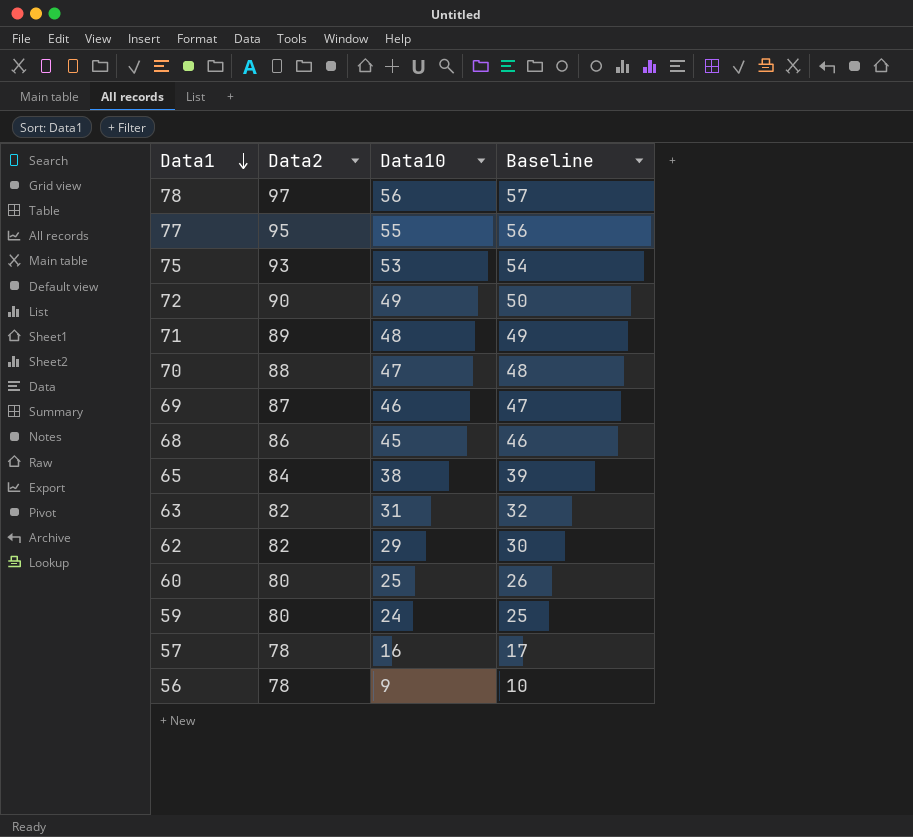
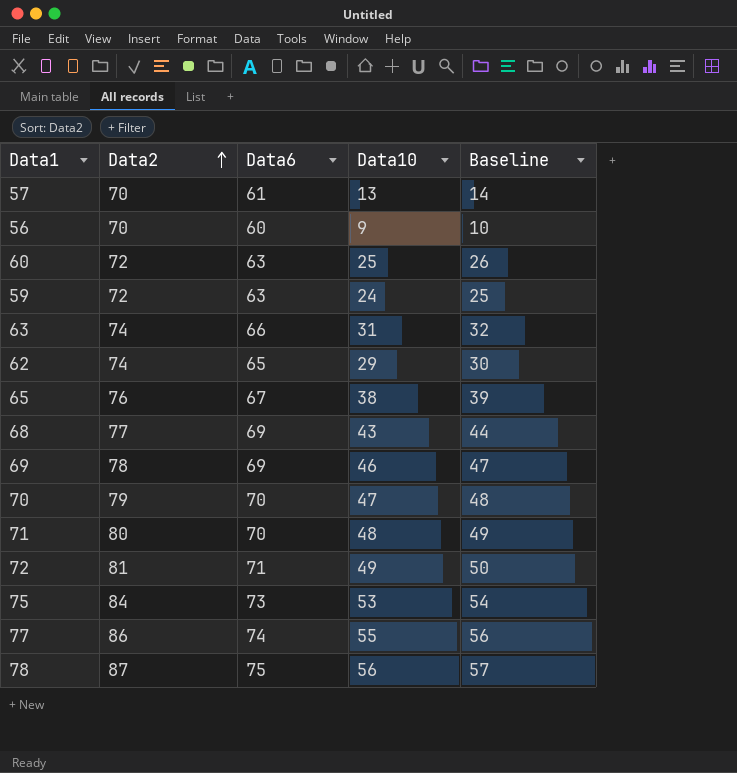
row order: Data1 descending -> Data2 ascending
column Data6 | position: none -> 3
57 | Data2: 78 -> 70
57 | Data10: 16 -> 13
57 | Baseline: 17 -> 14
56 | Data2: 78 -> 70
60 | Data2: 80 -> 72
59 | Data2: 80 -> 72
63 | Data2: 82 -> 74
62 | Data2: 82 -> 74
65 | Data2: 84 -> 76
68 | Data2: 86 -> 77
68 | Data10: 45 -> 43
68 | Baseline: 46 -> 44
69 | Data2: 87 -> 78
70 | Data2: 88 -> 79
71 | Data2: 89 -> 80
72 | Data2: 90 -> 81
75 | Data2: 93 -> 84
77 | Data2: 95 -> 86
78 | Data2: 97 -> 87

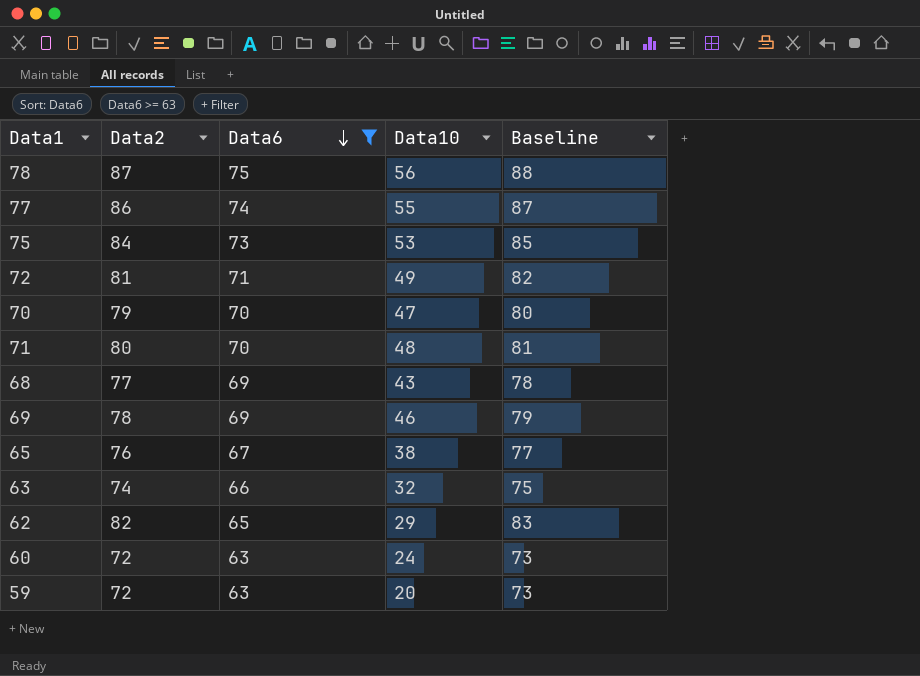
filter: none -> Data6 >= 63
row order: Data2 ascending -> Data6 descending
column Baseline | formula: [Data10] + 1 -> [Data2] + 1
63 | Data10: 31 -> 32
62 | Data2: 74 -> 82
60 | Data10: 25 -> 24
59 | Data10: 24 -> 20

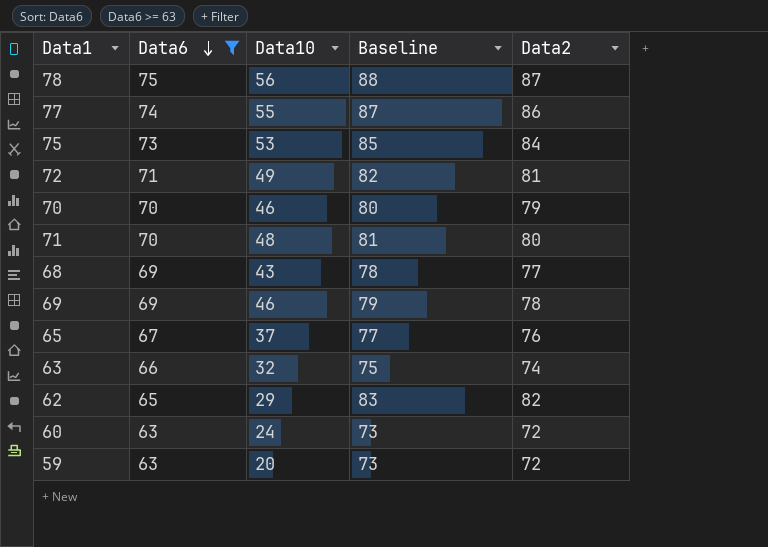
column Data2 | position: 2 -> 5
70 | Data10: 47 -> 46
65 | Data10: 38 -> 37

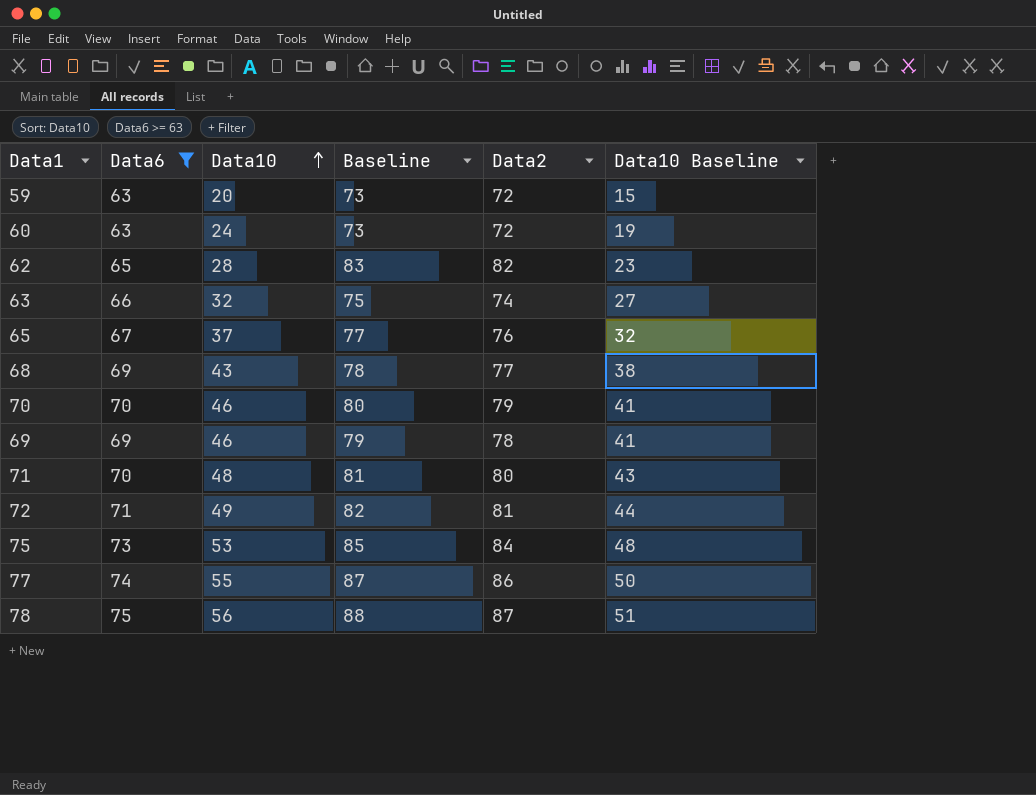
row order: Data6 descending -> Data10 ascending
column Data10 Baseline | formula: none -> [Data10] - 5
62 | Data10: 29 -> 28

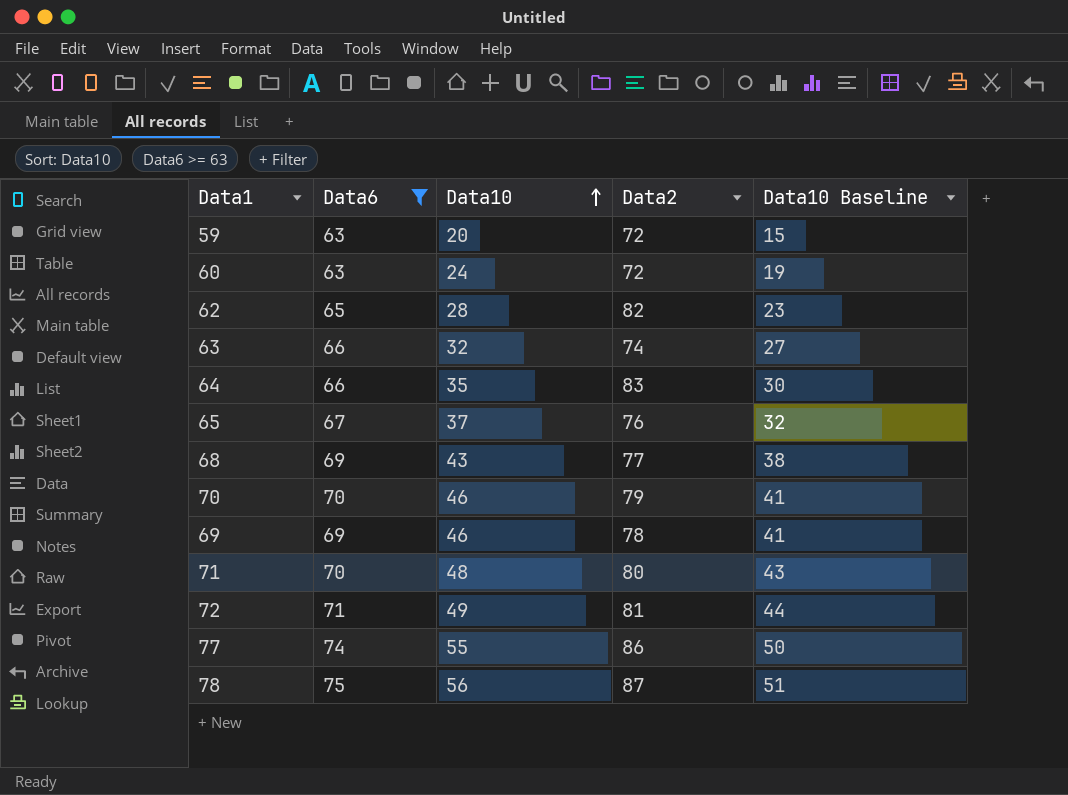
column Baseline | formula: [Data2] + 1 -> none
row 75: 73 | 53 | 85 | 84 | 48 -> none
row 64: none -> 66 | 35 | 83 | 30

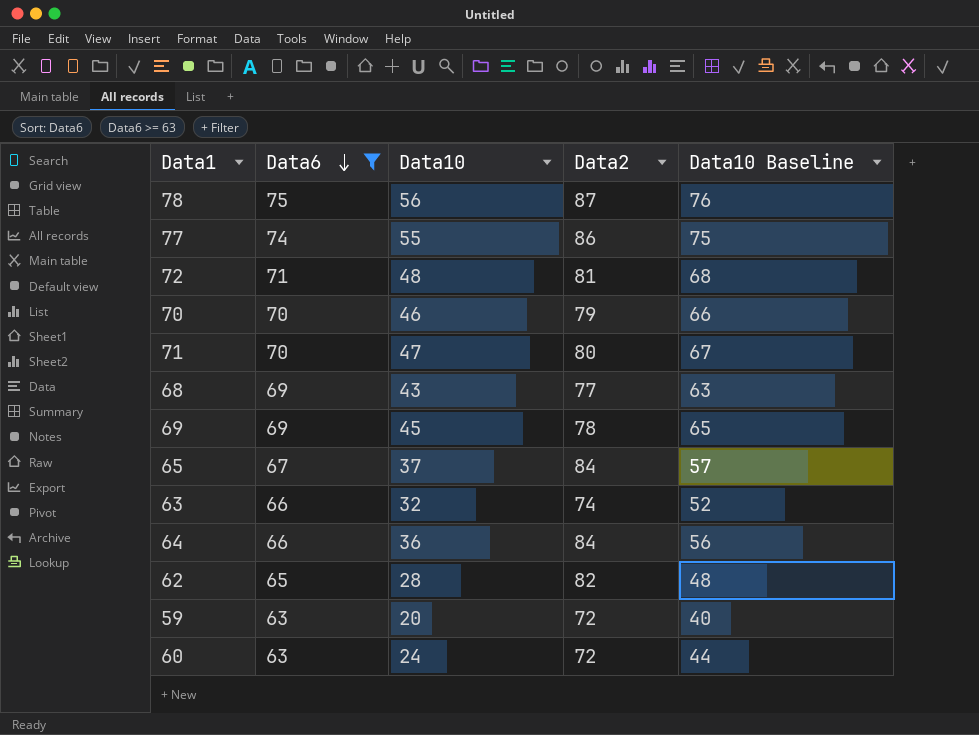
row order: Data10 ascending -> Data6 descending
column Data10 Baseline | formula: [Data10] - 5 -> [Data10] + 20
72 | Data10: 49 -> 48
71 | Data10: 48 -> 47
69 | Data10: 46 -> 45
65 | Data2: 76 -> 84
64 | Data10: 35 -> 36
64 | Data2: 83 -> 84

